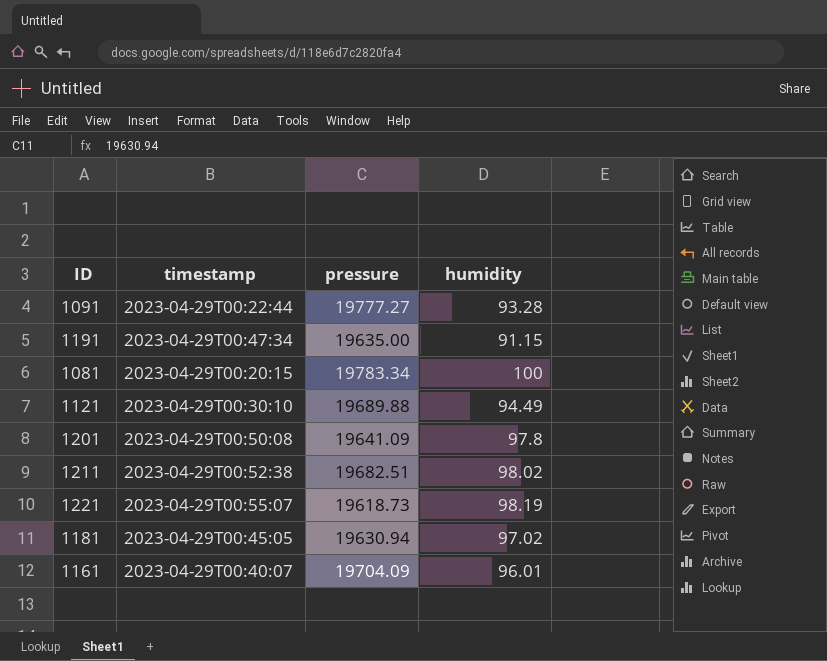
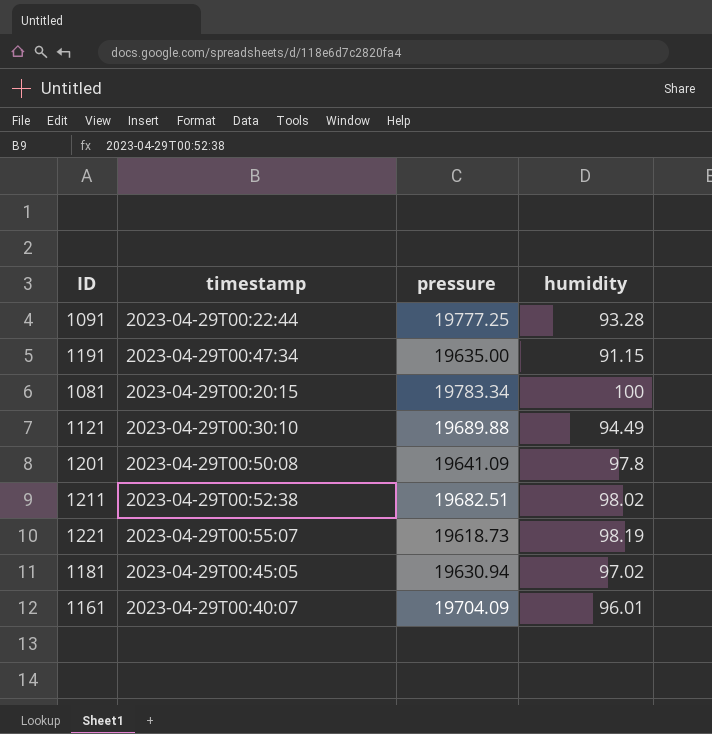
1091 | pressure: 19777.27 -> 19777.25

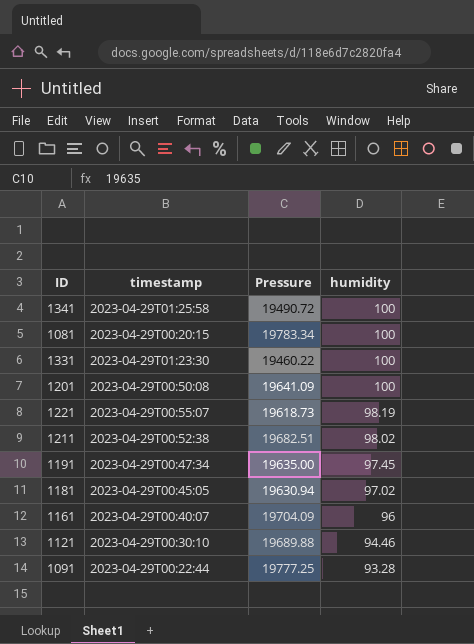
row order: none -> humidity descending
column name: pressure -> Pressure
row 1341: none -> 2023-04-29T01:25:58 | 19490.72 | 100
row 1331: none -> 2023-04-29T01:23:30 | 19460.22 | 100
1201 | humidity: 97.8 -> 100
1191 | humidity: 91.15 -> 97.45
1161 | humidity: 96.01 -> 96
1121 | humidity: 94.49 -> 94.46

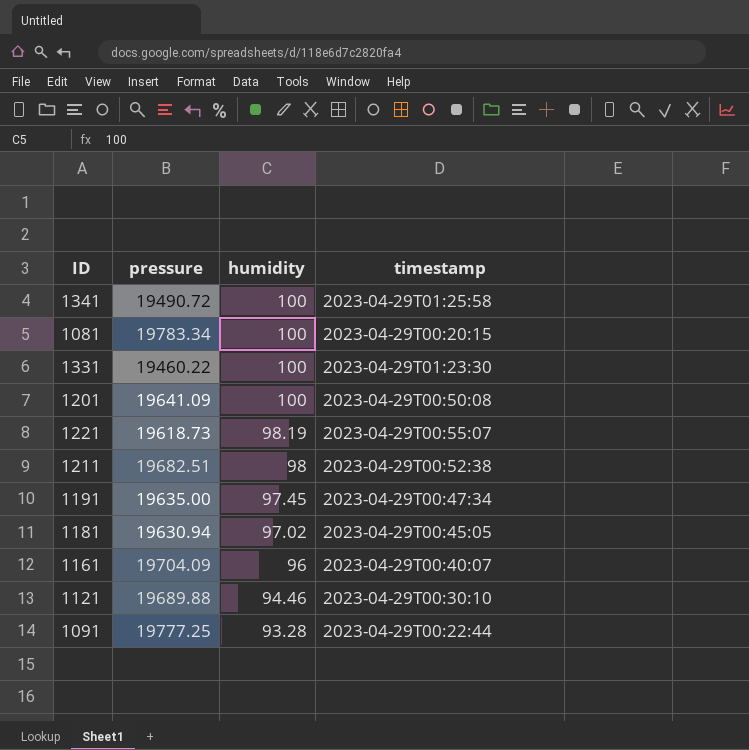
column name: Pressure -> pressure
column timestamp | position: 2 -> 4
1211 | humidity: 98.02 -> 98

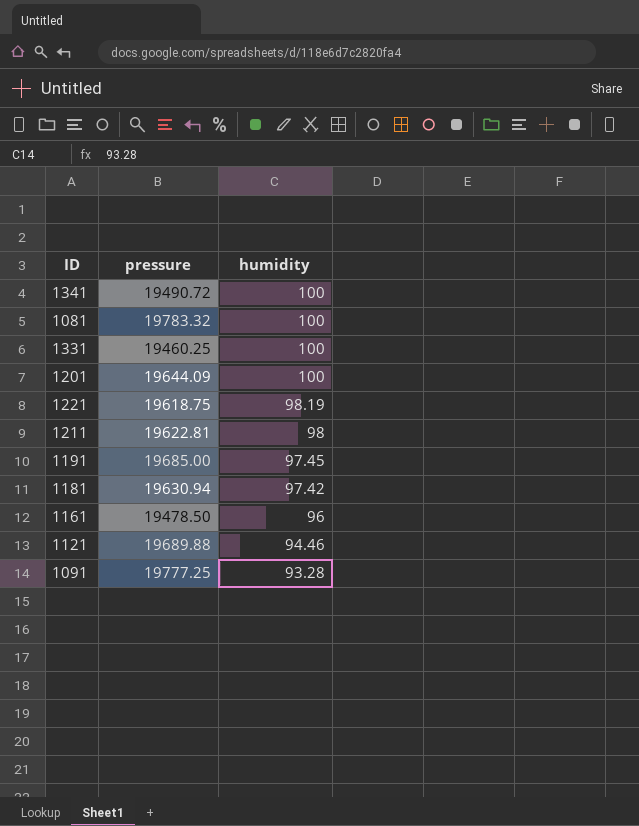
column timestamp | position: 4 -> none
1081 | pressure: 19783.34 -> 19783.32
1331 | pressure: 19460.22 -> 19460.25
1201 | pressure: 19641.09 -> 19644.09
1221 | pressure: 19618.73 -> 19618.75
1211 | pressure: 19682.51 -> 19622.81
1191 | pressure: 19635.00 -> 19685.00
1181 | humidity: 97.02 -> 97.42
1161 | pressure: 19704.09 -> 19478.50

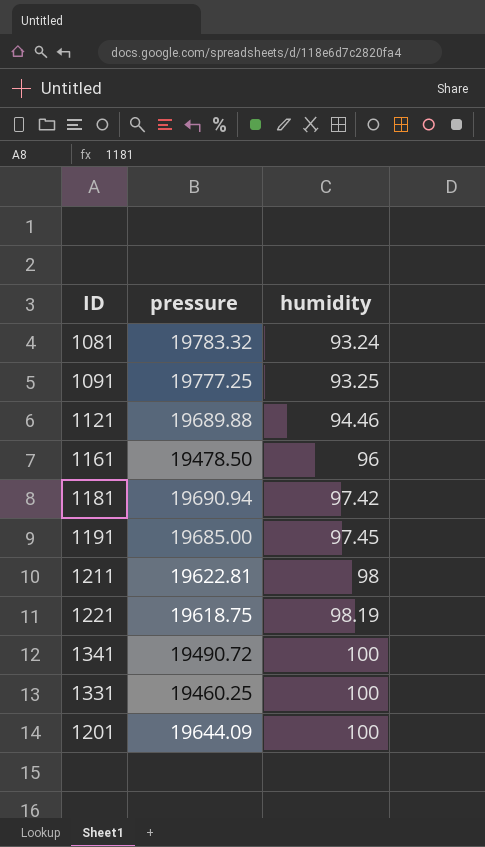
row order: humidity descending -> humidity ascending
1081 | humidity: 100 -> 93.24
1091 | humidity: 93.28 -> 93.25
1181 | pressure: 19630.94 -> 19690.94

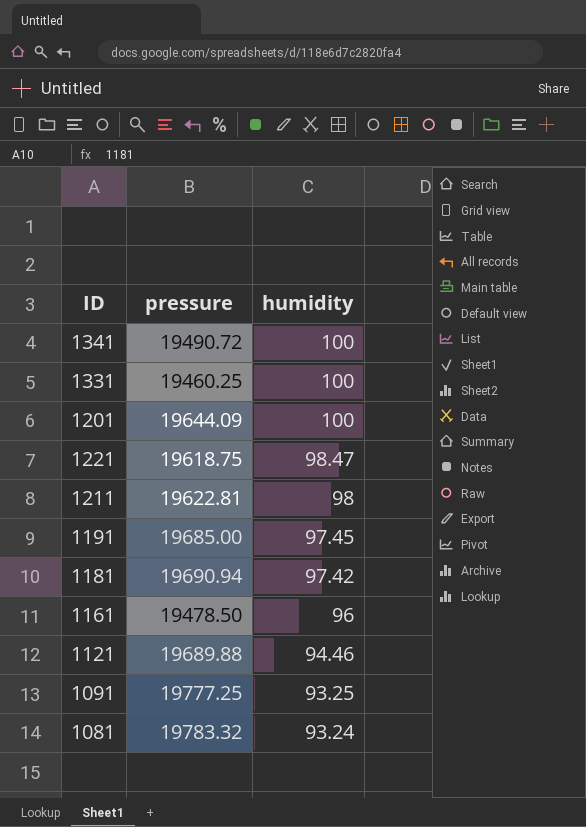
row order: humidity ascending -> humidity descending
1221 | humidity: 98.19 -> 98.47

